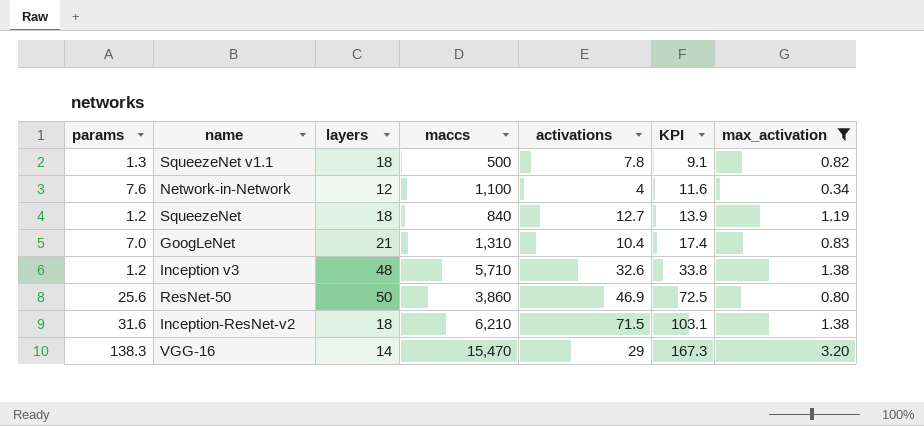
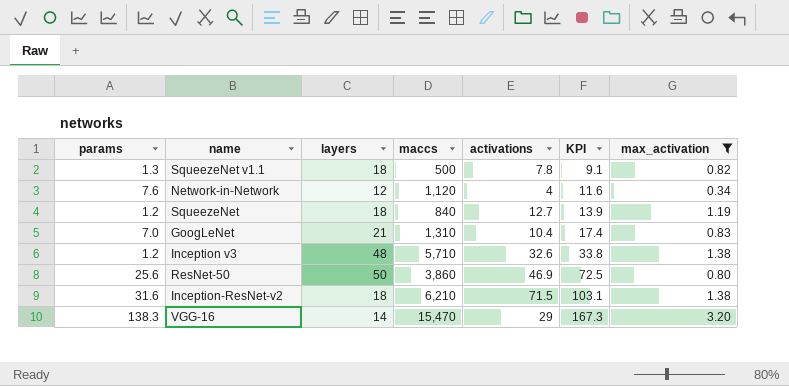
Network-in-Network | maccs: 1,100 -> 1,120

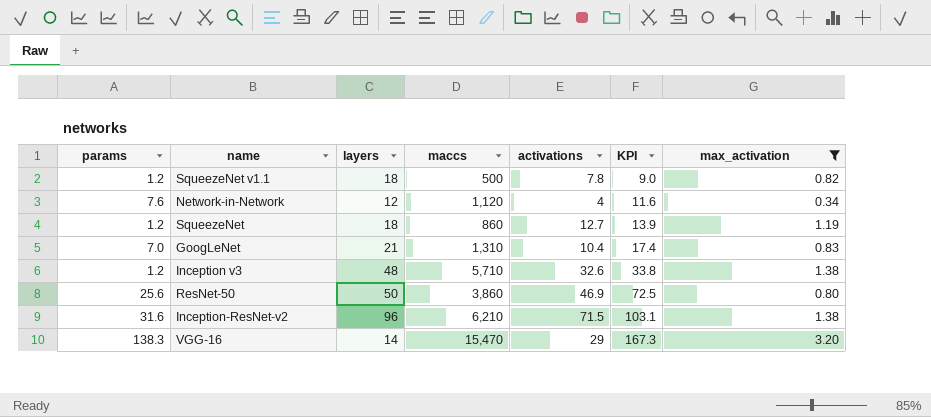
SqueezeNet v1.1 | params: 1.3 -> 1.2
SqueezeNet v1.1 | KPI: 9.1 -> 9.0
SqueezeNet | maccs: 840 -> 860
Inception-ResNet-v2 | layers: 18 -> 96

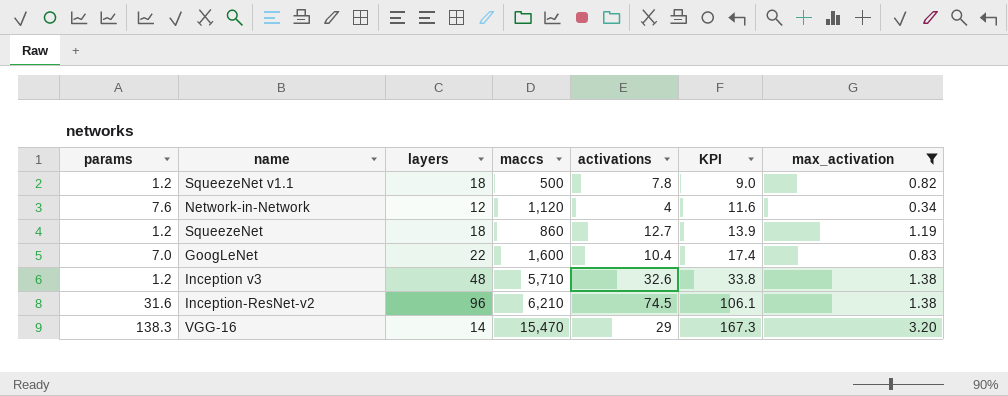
row ResNet-50: 25.6 | 50 | 3,860 | 46.9 | 72.5 | 0.80 -> none
GoogLeNet | layers: 21 -> 22
GoogLeNet | maccs: 1,310 -> 1,600
Inception-ResNet-v2 | activations: 71.5 -> 74.5
Inception-ResNet-v2 | KPI: 103.1 -> 106.1

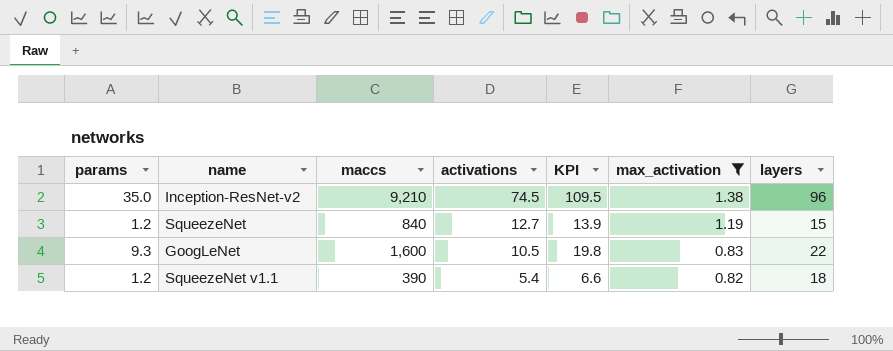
row order: KPI ascending -> activations descending
column layers | position: 3 -> 7
row Network-in-Network: 7.6 | 12 | 1,120 | 4 | 11.6 | 0.34 -> none
row Inception v3: 1.2 | 48 | 5,710 | 32.6 | 33.8 | 1.38 -> none
row VGG-16: 138.3 | 14 | 15,470 | 29 | 167.3 | 3.20 -> none
Inception-ResNet-v2 | params: 31.6 -> 35.0
Inception-ResNet-v2 | maccs: 6,210 -> 9,210
Inception-ResNet-v2 | KPI: 106.1 -> 109.5
SqueezeNet | maccs: 860 -> 840
SqueezeNet | layers: 18 -> 15
GoogLeNet | params: 7.0 -> 9.3
GoogLeNet | activations: 10.4 -> 10.5
GoogLeNet | KPI: 17.4 -> 19.8
SqueezeNet v1.1 | maccs: 500 -> 390
SqueezeNet v1.1 | activations: 7.8 -> 5.4
SqueezeNet v1.1 | KPI: 9.0 -> 6.6

